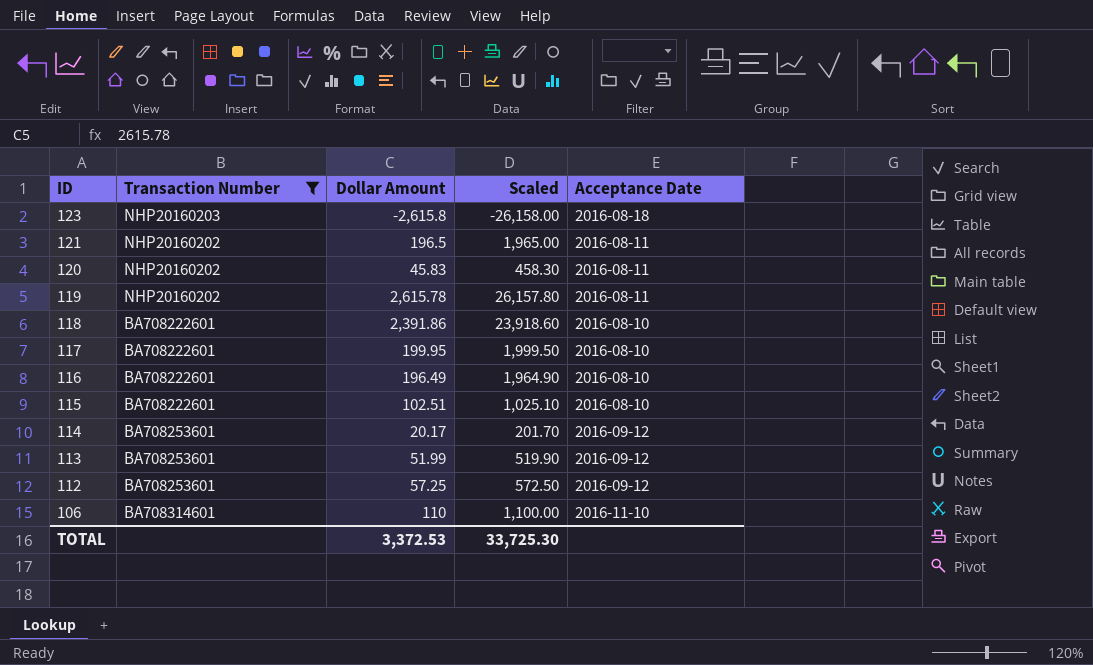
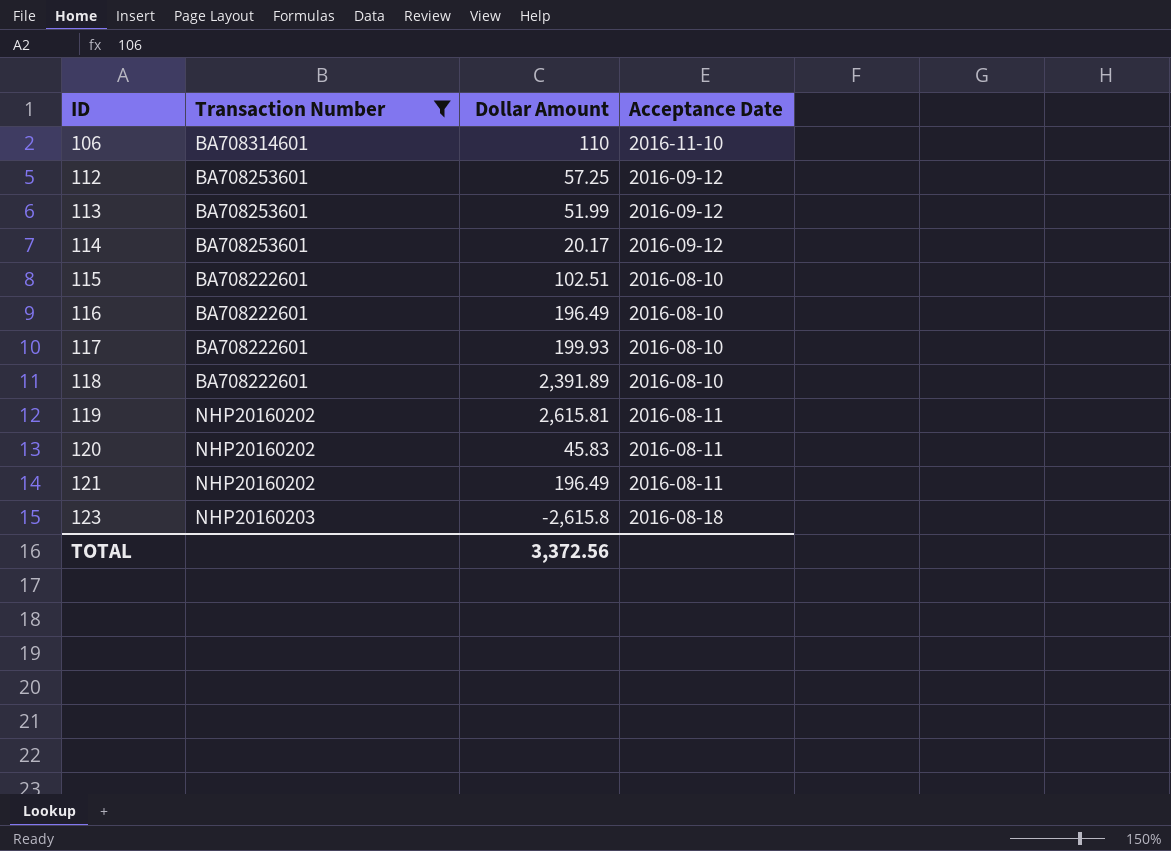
row order: ID descending -> ID ascending
column Scaled | formula: [Dollar Amount] * 10 -> none
117 | Dollar Amount: 199.95 -> 199.93
118 | Dollar Amount: 2,391.86 -> 2,391.89
119 | Dollar Amount: 2,615.78 -> 2,615.81
121 | Dollar Amount: 196.5 -> 196.49
TOTAL | Dollar Amount: 3,372.53 -> 3,372.56

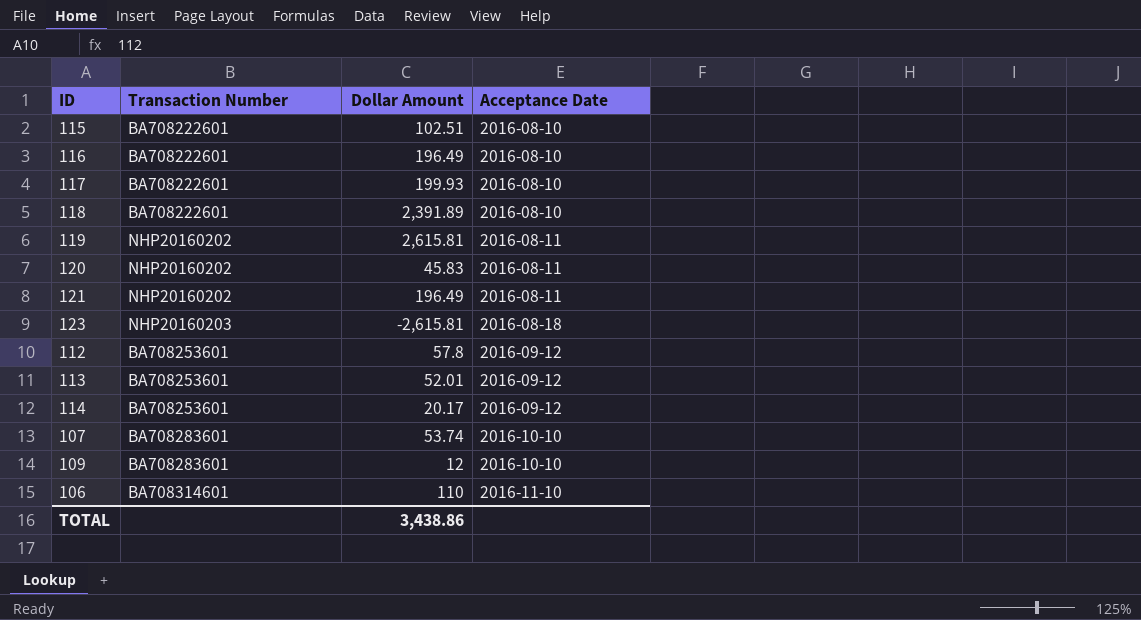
filter: Transaction Number != BA708283601 -> none
row order: ID ascending -> Acceptance Date ascending
123 | Dollar Amount: -2,615.8 -> -2,615.81
112 | Dollar Amount: 57.25 -> 57.8
113 | Dollar Amount: 51.99 -> 52.01
TOTAL | Dollar Amount: 3,372.56 -> 3,438.86

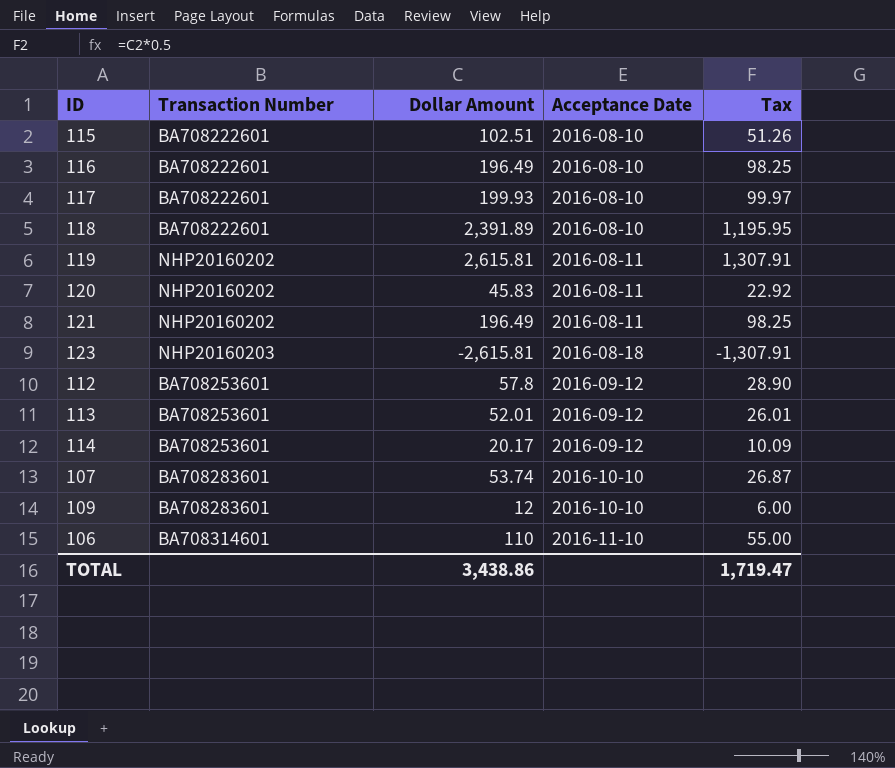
column Tax | formula: none -> [Dollar Amount] * 0.5

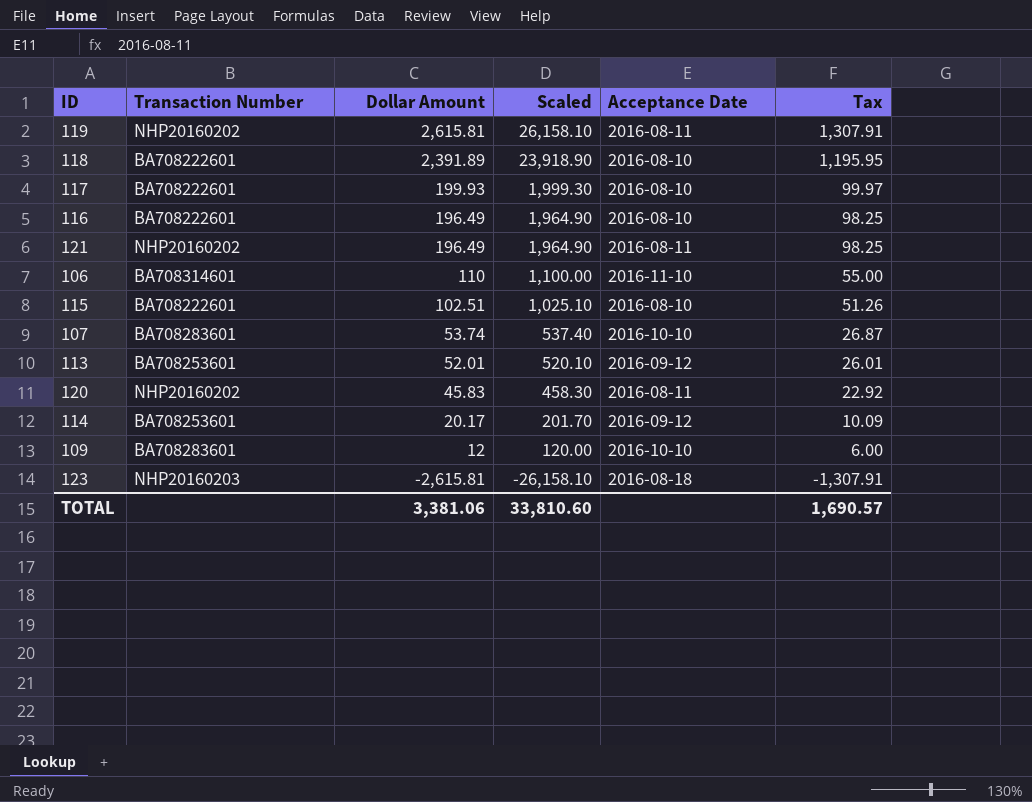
row order: Acceptance Date ascending -> Dollar Amount descending
column Scaled | formula: none -> [Dollar Amount] * 10
row 112: BA708253601 | 57.8 | 2016-09-12 | 28.90 -> none
TOTAL | Dollar Amount: 3,438.86 -> 3,381.06
TOTAL | Tax: 1,719.47 -> 1,690.57

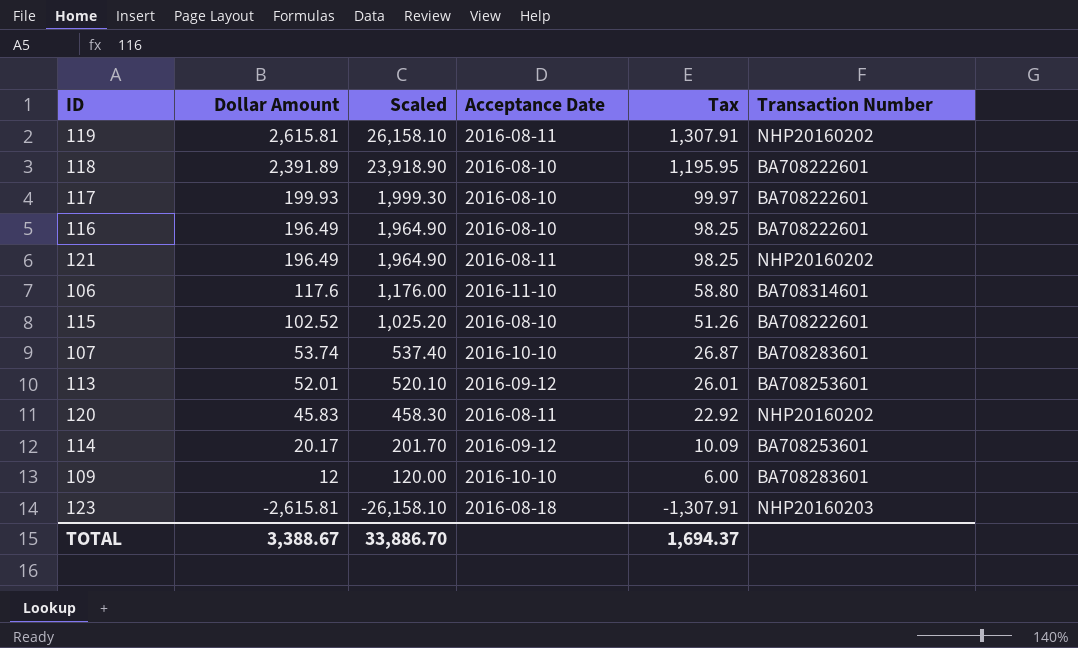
column Transaction Number | position: 2 -> 6
106 | Dollar Amount: 110 -> 117.6
106 | Scaled: 1,100.00 -> 1,176.00
106 | Tax: 55.00 -> 58.80
115 | Dollar Amount: 102.51 -> 102.52
115 | Scaled: 1,025.10 -> 1,025.20
TOTAL | Dollar Amount: 3,381.06 -> 3,388.67
TOTAL | Scaled: 33,810.60 -> 33,886.70
TOTAL | Tax: 1,690.57 -> 1,694.37

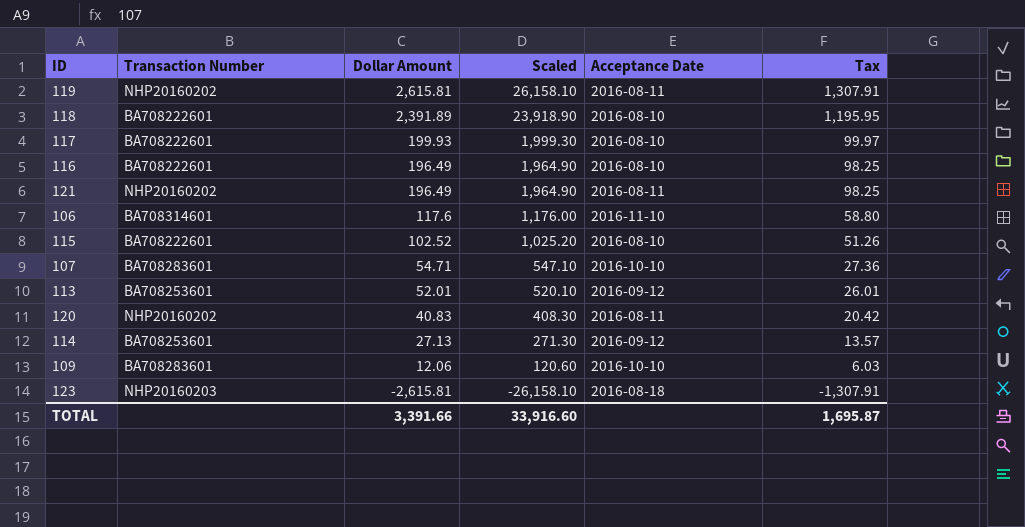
column Transaction Number | position: 6 -> 2
107 | Dollar Amount: 53.74 -> 54.71
107 | Scaled: 537.40 -> 547.10
107 | Tax: 26.87 -> 27.36
120 | Dollar Amount: 45.83 -> 40.83
120 | Scaled: 458.30 -> 408.30
120 | Tax: 22.92 -> 20.42
114 | Dollar Amount: 20.17 -> 27.13
114 | Scaled: 201.70 -> 271.30
114 | Tax: 10.09 -> 13.57
109 | Dollar Amount: 12 -> 12.06
109 | Scaled: 120.00 -> 120.60
109 | Tax: 6.00 -> 6.03
TOTAL | Dollar Amount: 3,388.67 -> 3,391.66
TOTAL | Scaled: 33,886.70 -> 33,916.60
TOTAL | Tax: 1,694.37 -> 1,695.87

